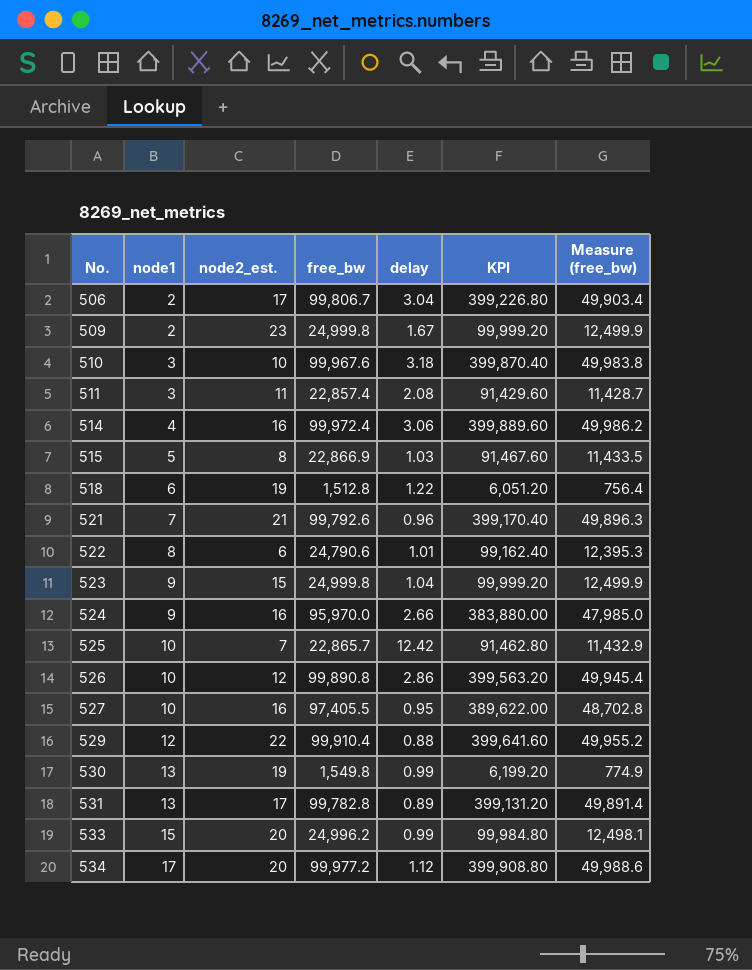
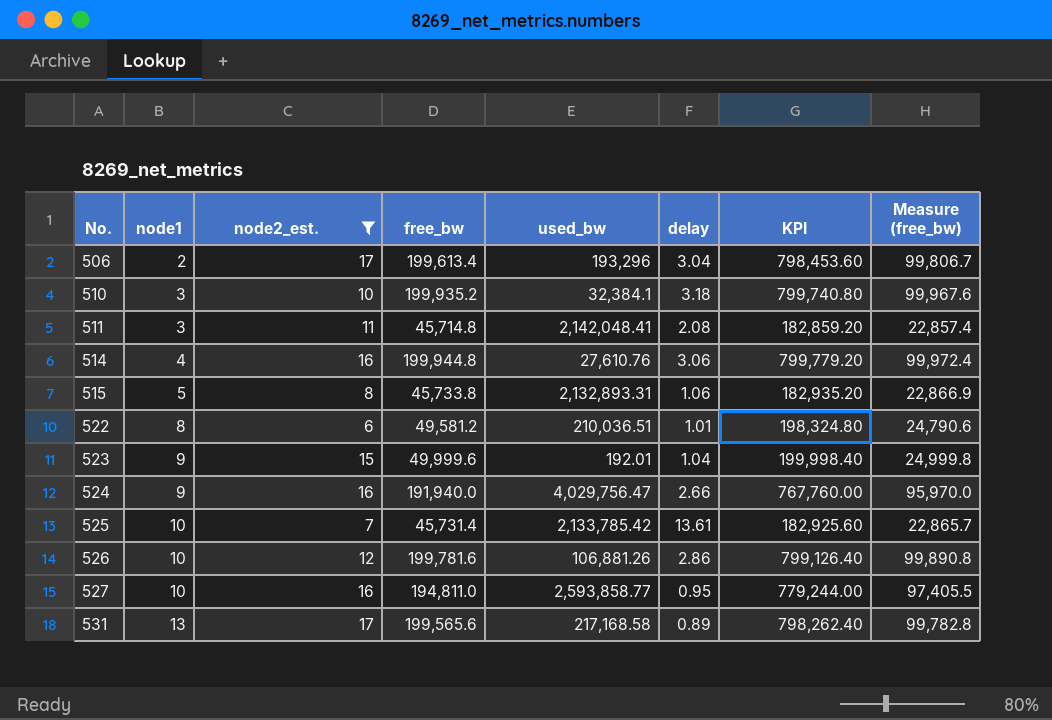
filter: none -> node2_est. <= 17
column used_bw | position: none -> 5
506 | free_bw: 99,806.7 -> 199,613.4
506 | KPI: 399,226.80 -> 798,453.60
506 | Measure (free_bw): 49,903.4 -> 99,806.7
510 | free_bw: 99,967.6 -> 199,935.2
510 | KPI: 399,870.40 -> 799,740.80
510 | Measure (free_bw): 49,983.8 -> 99,967.6
511 | free_bw: 22,857.4 -> 45,714.8
511 | KPI: 91,429.60 -> 182,859.20
511 | Measure (free_bw): 11,428.7 -> 22,857.4
514 | free_bw: 99,972.4 -> 199,944.8
514 | KPI: 399,889.60 -> 799,779.20
514 | Measure (free_bw): 49,986.2 -> 99,972.4
515 | free_bw: 22,866.9 -> 45,733.8
515 | delay: 1.03 -> 1.06
515 | KPI: 91,467.60 -> 182,935.20
515 | Measure (free_bw): 11,433.5 -> 22,866.9
522 | free_bw: 24,790.6 -> 49,581.2
522 | KPI: 99,162.40 -> 198,324.80
522 | Measure (free_bw): 12,395.3 -> 24,790.6
523 | free_bw: 24,999.8 -> 49,999.6
523 | KPI: 99,999.20 -> 199,998.40
523 | Measure (free_bw): 12,499.9 -> 24,999.8
524 | free_bw: 95,970.0 -> 191,940.0
524 | KPI: 383,880.00 -> 767,760.00
524 | Measure (free_bw): 47,985.0 -> 95,970.0
525 | free_bw: 22,865.7 -> 45,731.4
525 | delay: 12.42 -> 13.61
525 | KPI: 91,462.80 -> 182,925.60
525 | Measure (free_bw): 11,432.9 -> 22,865.7
526 | free_bw: 99,890.8 -> 199,781.6
526 | KPI: 399,563.20 -> 799,126.40
526 | Measure (free_bw): 49,945.4 -> 99,890.8
527 | free_bw: 97,405.5 -> 194,811.0
527 | KPI: 389,622.00 -> 779,244.00
527 | Measure (free_bw): 48,702.8 -> 97,405.5
531 | free_bw: 99,782.8 -> 199,565.6
531 | KPI: 399,131.20 -> 798,262.40
531 | Measure (free_bw): 49,891.4 -> 99,782.8

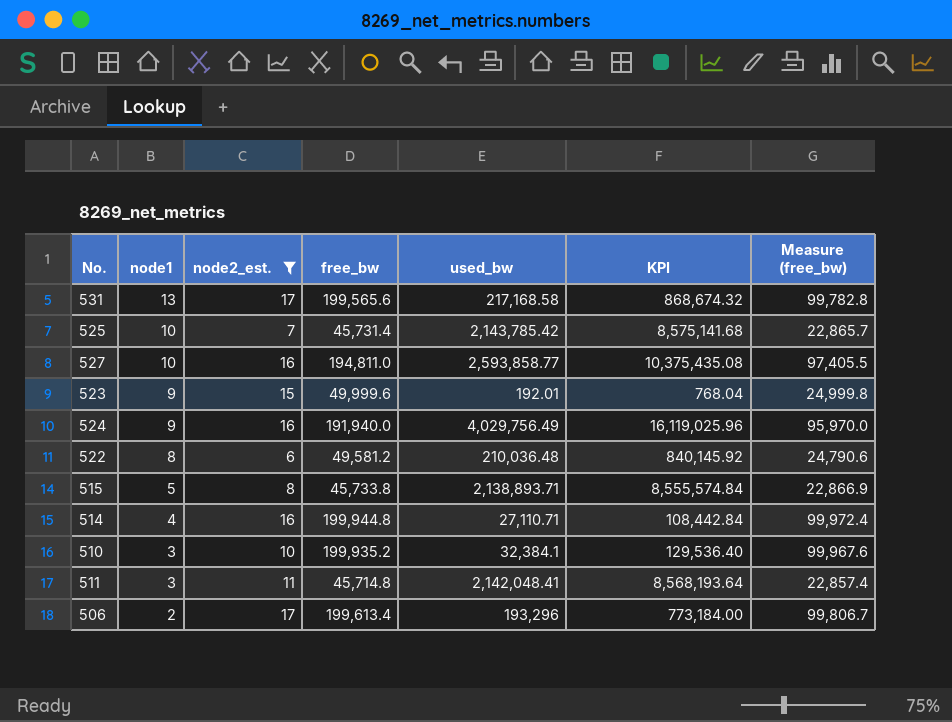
row order: No. ascending -> node1 descending
column delay | position: 6 -> none
column KPI | formula: [free_bw] * 4 -> [used_bw] * 4
row 526: 10 | 12 | 199,781.6 | 106,881.26 | 2.86 | 799,126.40 | 99,890.8 -> none
525 | used_bw: 2,133,785.42 -> 2,143,785.42
524 | used_bw: 4,029,756.47 -> 4,029,756.49
522 | used_bw: 210,036.51 -> 210,036.48
515 | used_bw: 2,132,893.31 -> 2,138,893.71
514 | used_bw: 27,610.76 -> 27,110.71

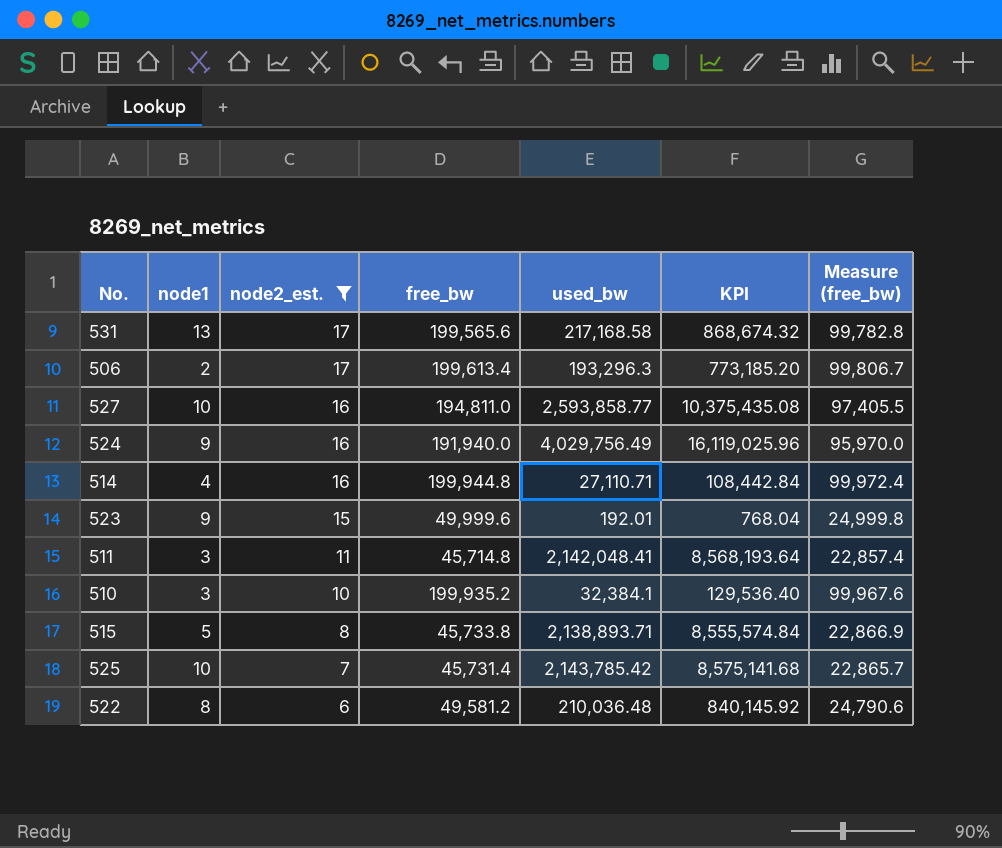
row order: node1 descending -> node2_est. descending
506 | used_bw: 193,296 -> 193,296.3
506 | KPI: 773,184.00 -> 773,185.20

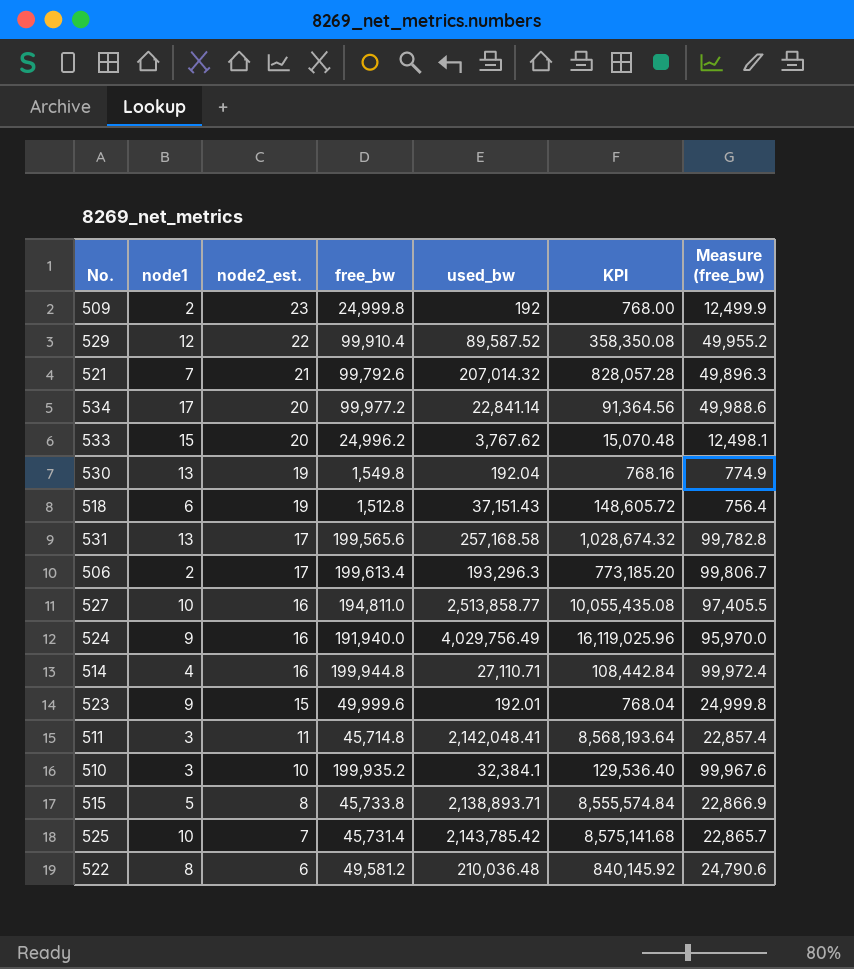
filter: node2_est. <= 17 -> none
531 | used_bw: 217,168.58 -> 257,168.58
531 | KPI: 868,674.32 -> 1,028,674.32
527 | used_bw: 2,593,858.77 -> 2,513,858.77
527 | KPI: 10,375,435.08 -> 10,055,435.08

